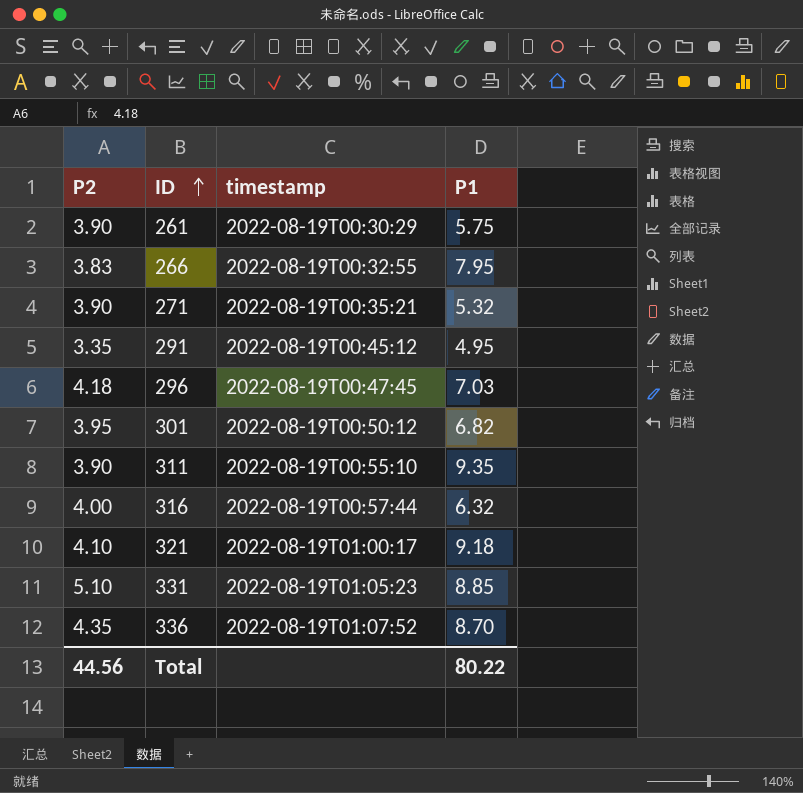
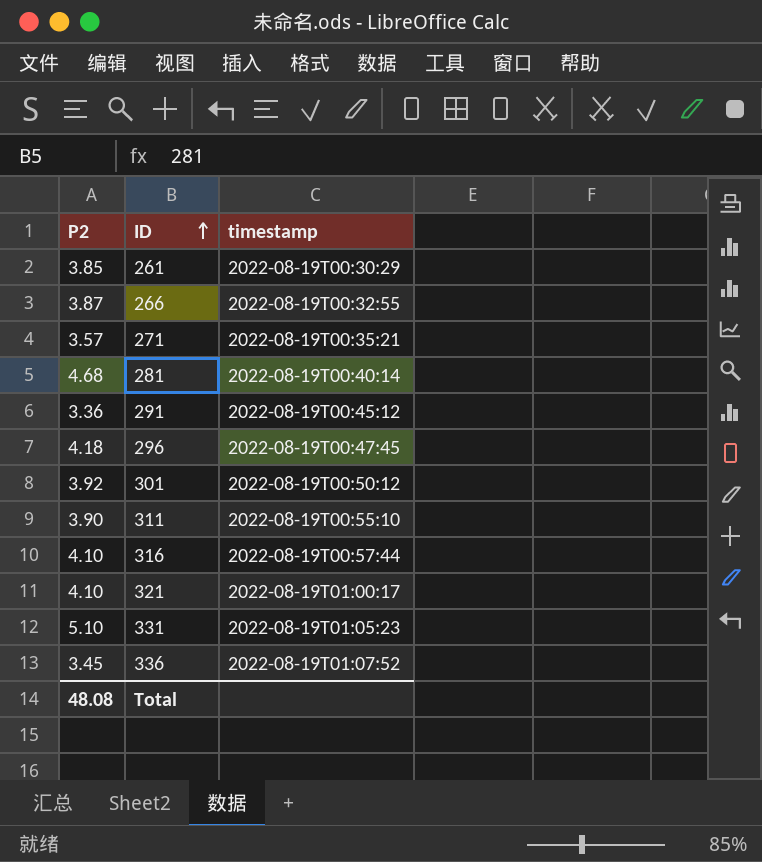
column P1 | position: 4 -> none
261 | P2: 3.90 -> 3.85
266 | P2: 3.83 -> 3.87
271 | P2: 3.90 -> 3.57
row 281: none -> 4.68 | 2022-08-19T00:40:14
291 | P2: 3.35 -> 3.36
301 | P2: 3.95 -> 3.92
316 | P2: 4.00 -> 4.10
336 | P2: 4.35 -> 3.45
Total | P2: 44.56 -> 48.08

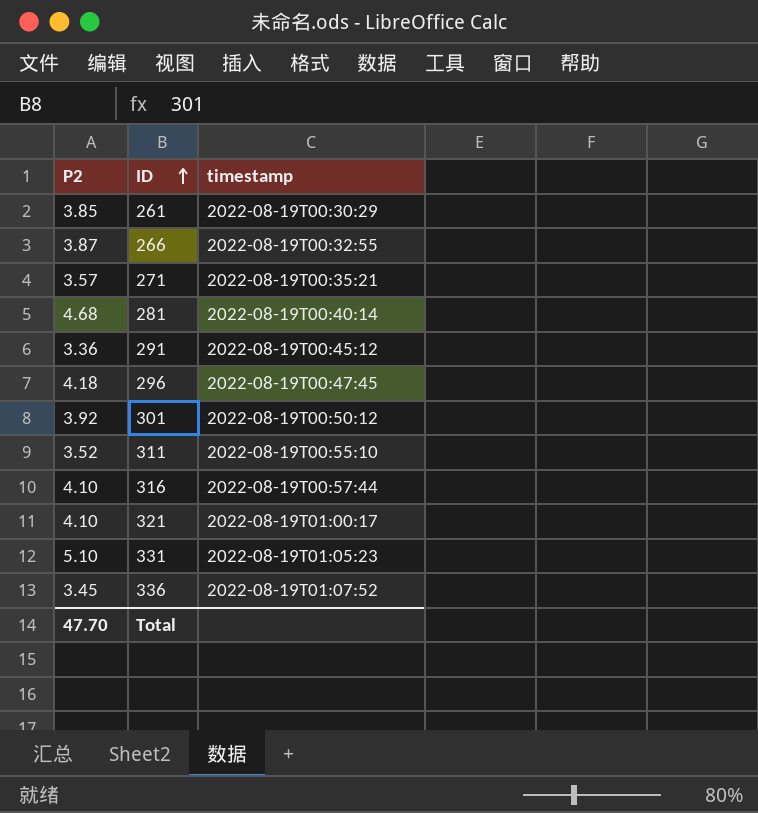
311 | P2: 3.90 -> 3.52
Total | P2: 48.08 -> 47.70

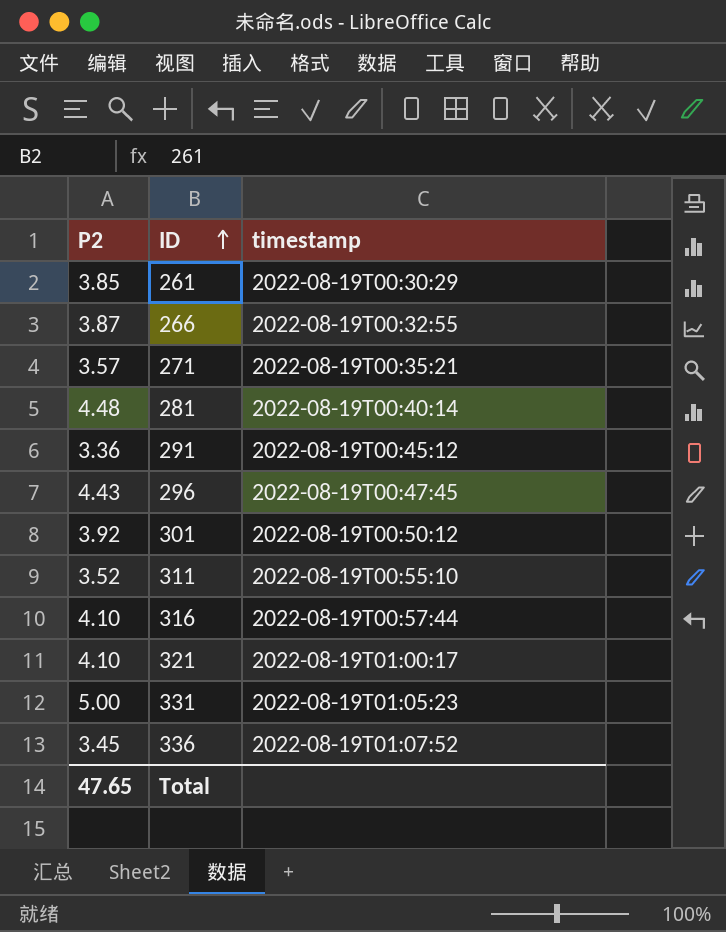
281 | P2: 4.68 -> 4.48
296 | P2: 4.18 -> 4.43
331 | P2: 5.10 -> 5.00
Total | P2: 47.70 -> 47.65

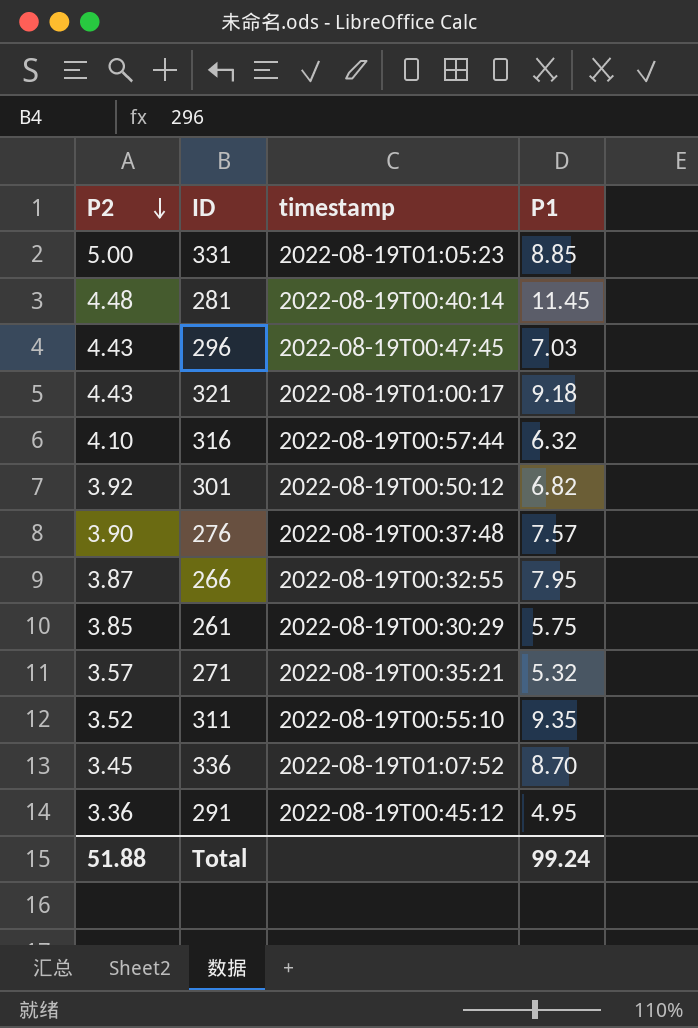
row order: ID ascending -> P2 descending
column P1 | position: none -> 4
321 | P2: 4.10 -> 4.43
row 276: none -> 3.90 | 2022-08-19T00:37:48 | 7.57
Total | P2: 47.65 -> 51.88

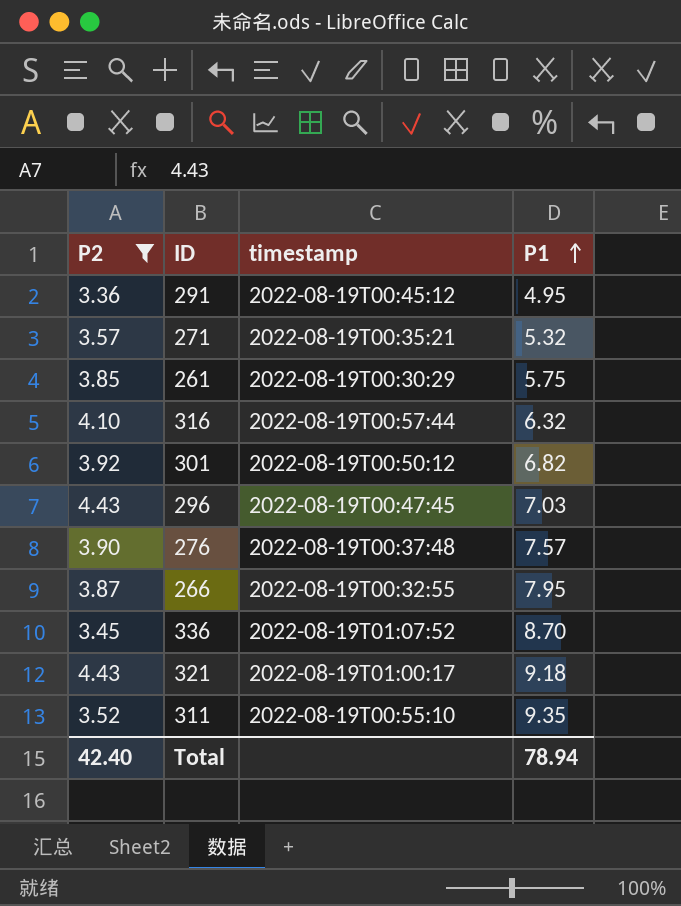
filter: none -> P2 <= 4.43
row order: P2 descending -> P1 ascending
Total | P2: 51.88 -> 42.40
Total | P1: 99.24 -> 78.94

